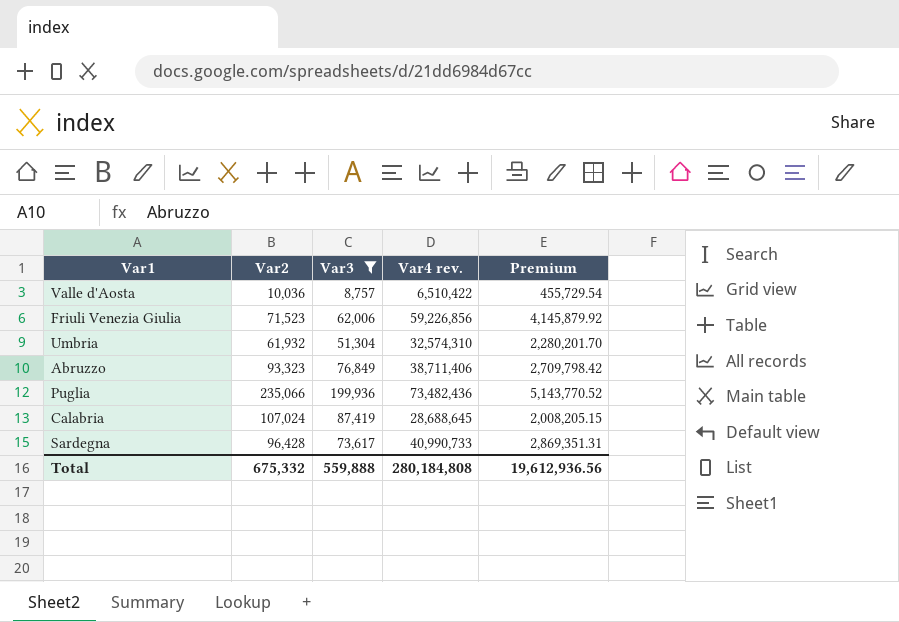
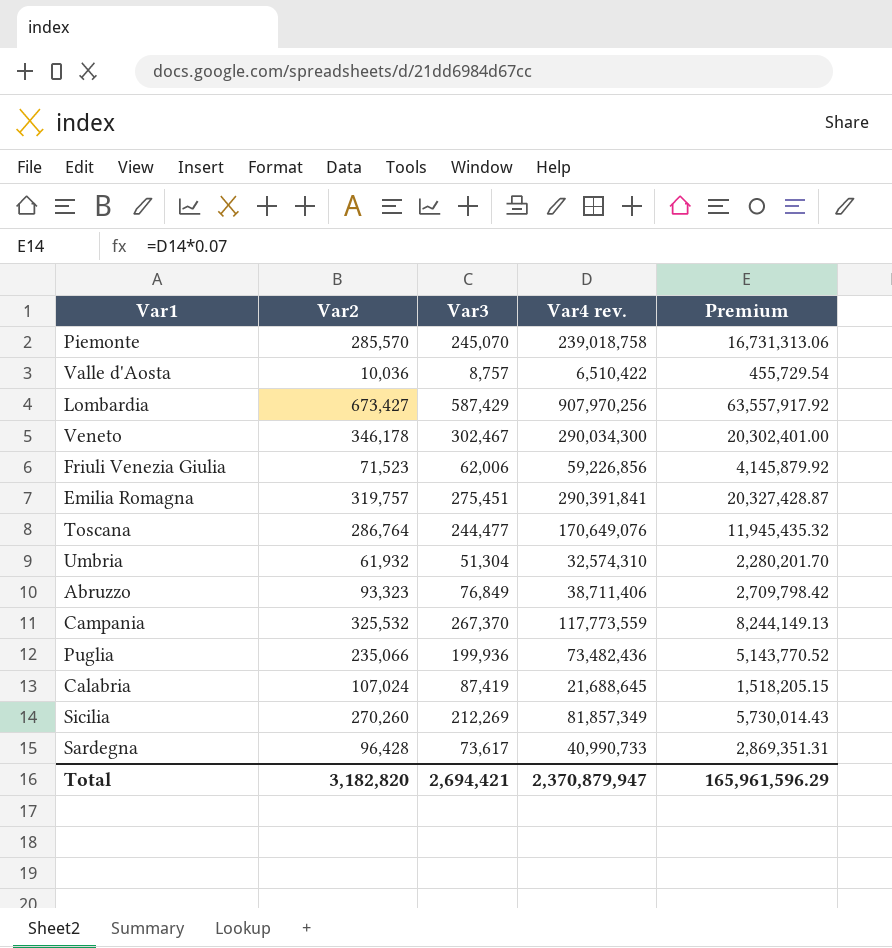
filter: Var3 <= 199,936 -> none
Calabria | Var4 rev.: 28,688,645 -> 21,688,645
Calabria | Premium: 2,008,205.15 -> 1,518,205.15
Total | Var2: 675,332 -> 3,182,820
Total | Var3: 559,888 -> 2,694,421
Total | Var4 rev.: 280,184,808 -> 2,370,879,947
Total | Premium: 19,612,936.56 -> 165,961,596.29

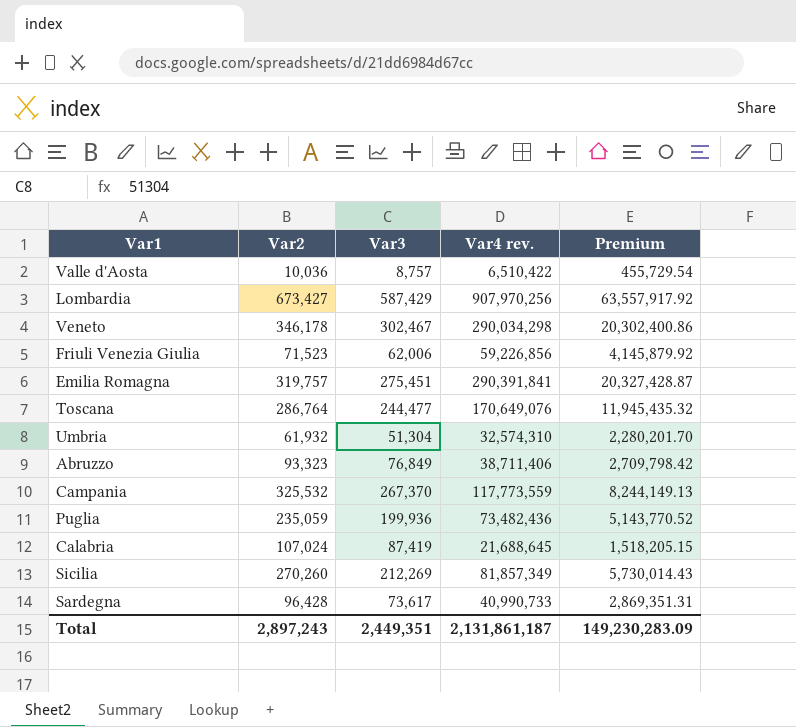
row Piemonte: 285,570 | 245,070 | 239,018,758 | 16,731,313.06 -> none
Veneto | Var4 rev.: 290,034,300 -> 290,034,298
Veneto | Premium: 20,302,401.00 -> 20,302,400.86
Puglia | Var2: 235,066 -> 235,059
Total | Var2: 3,182,820 -> 2,897,243
Total | Var3: 2,694,421 -> 2,449,351
Total | Var4 rev.: 2,370,879,947 -> 2,131,861,187
Total | Premium: 165,961,596.29 -> 149,230,283.09

